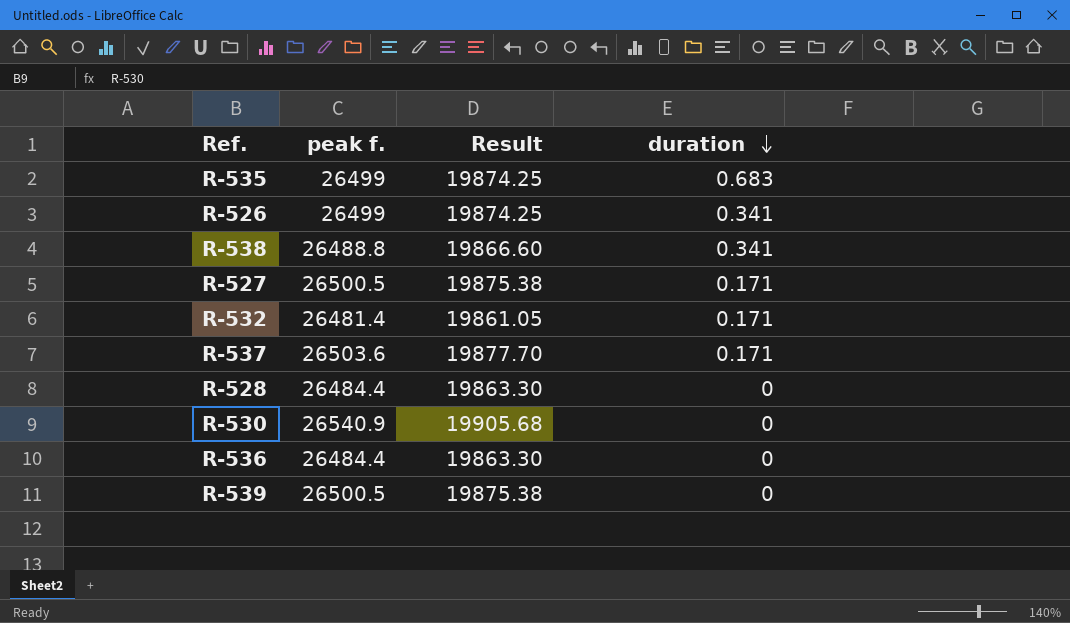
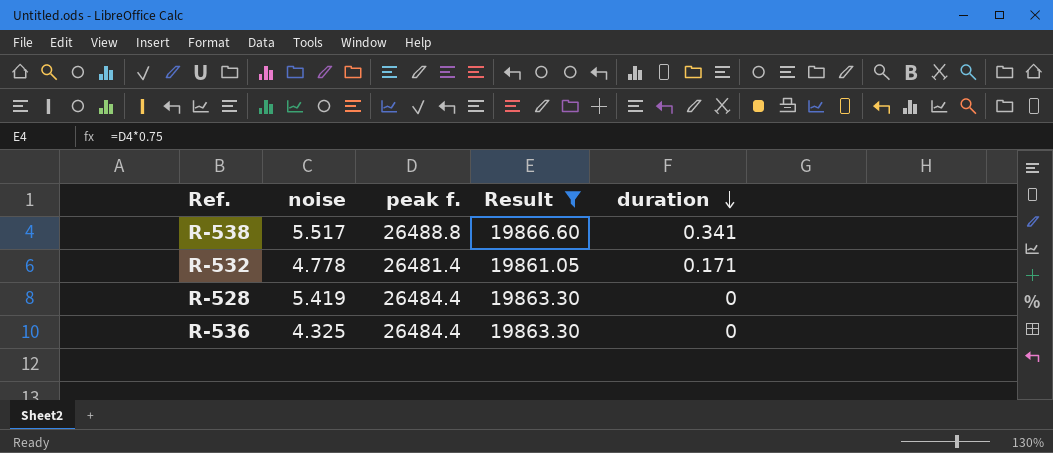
filter: none -> Result <= 19866.60
column noise | position: none -> 2

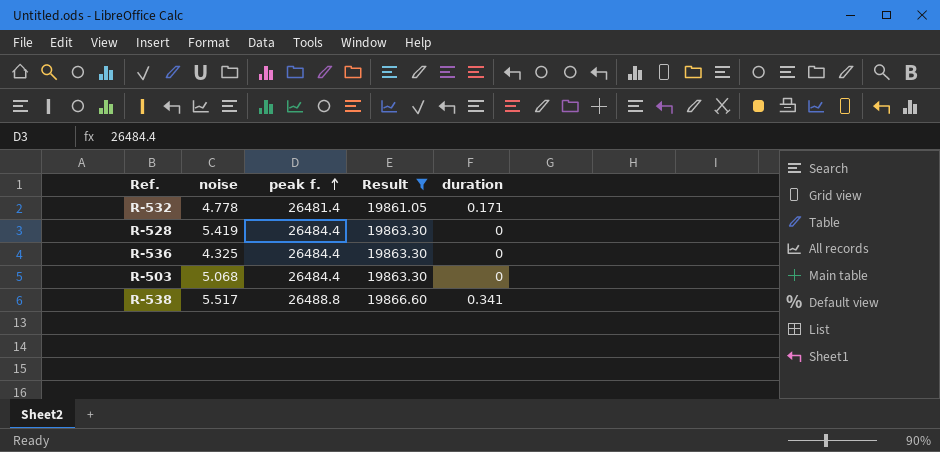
row order: duration descending -> peak f. ascending
row R-503: none -> 5.068 | 26484.4 | 19863.30 | 0

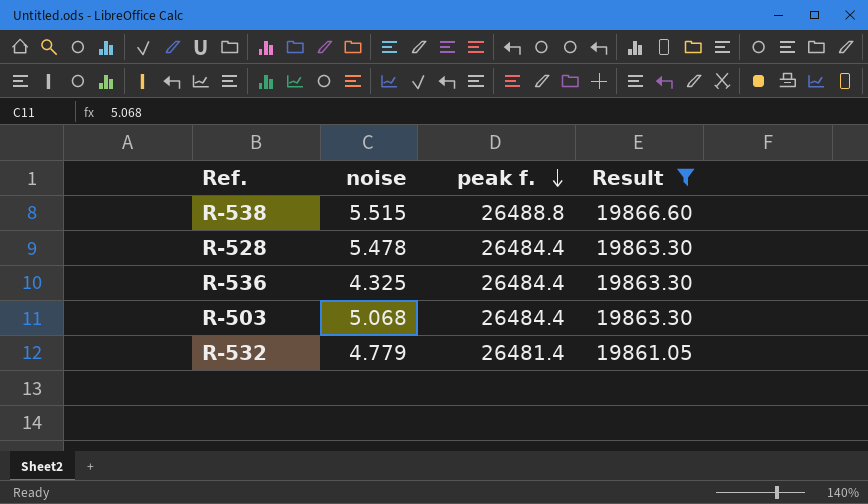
row order: peak f. ascending -> peak f. descending
column duration | position: 5 -> none
R-538 | noise: 5.517 -> 5.515
R-528 | noise: 5.419 -> 5.478
R-532 | noise: 4.778 -> 4.779

